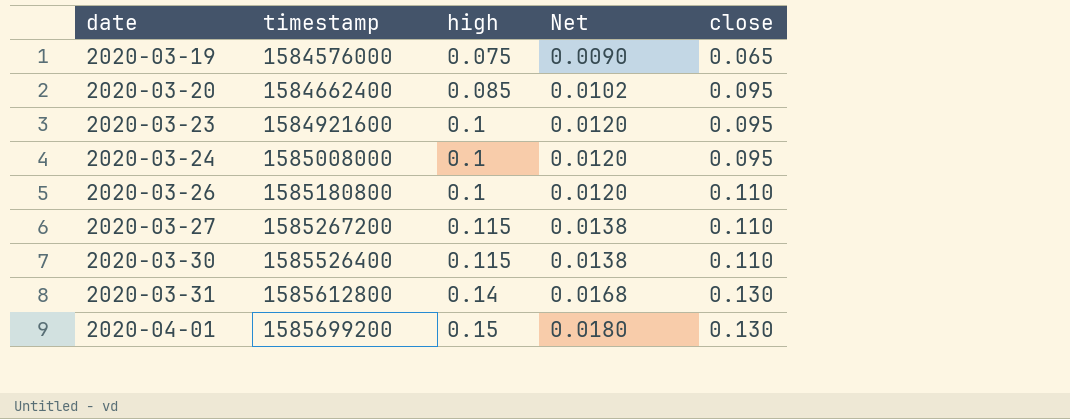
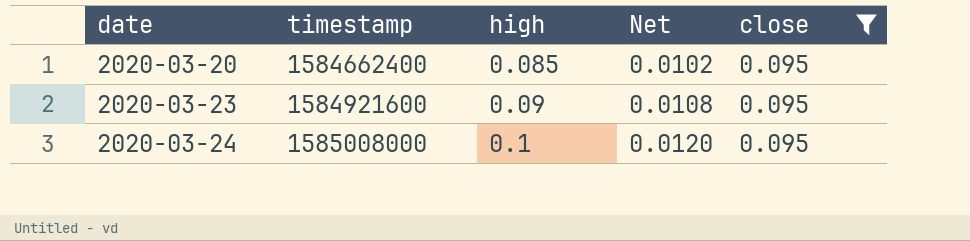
filter: none -> close = 0.095
2020-03-23 | high: 0.1 -> 0.09
2020-03-23 | Net: 0.0120 -> 0.0108

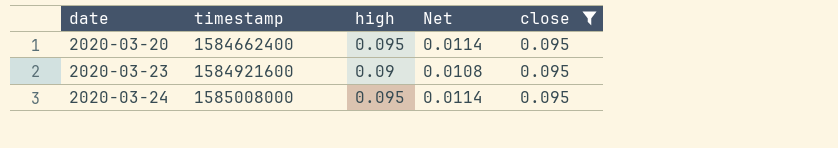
2020-03-20 | high: 0.085 -> 0.095
2020-03-20 | Net: 0.0102 -> 0.0114
2020-03-24 | high: 0.1 -> 0.095
2020-03-24 | Net: 0.0120 -> 0.0114

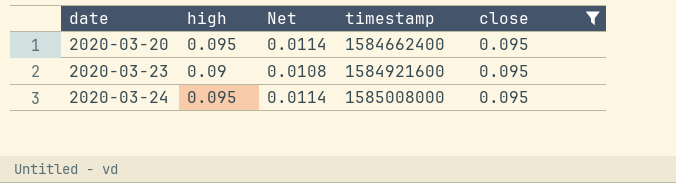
column timestamp | position: 2 -> 4

